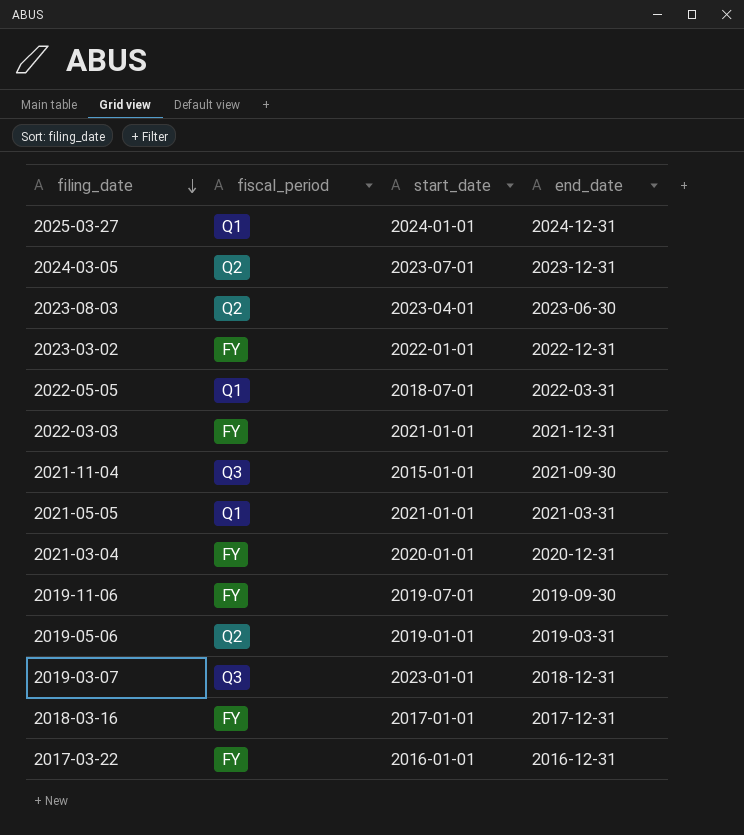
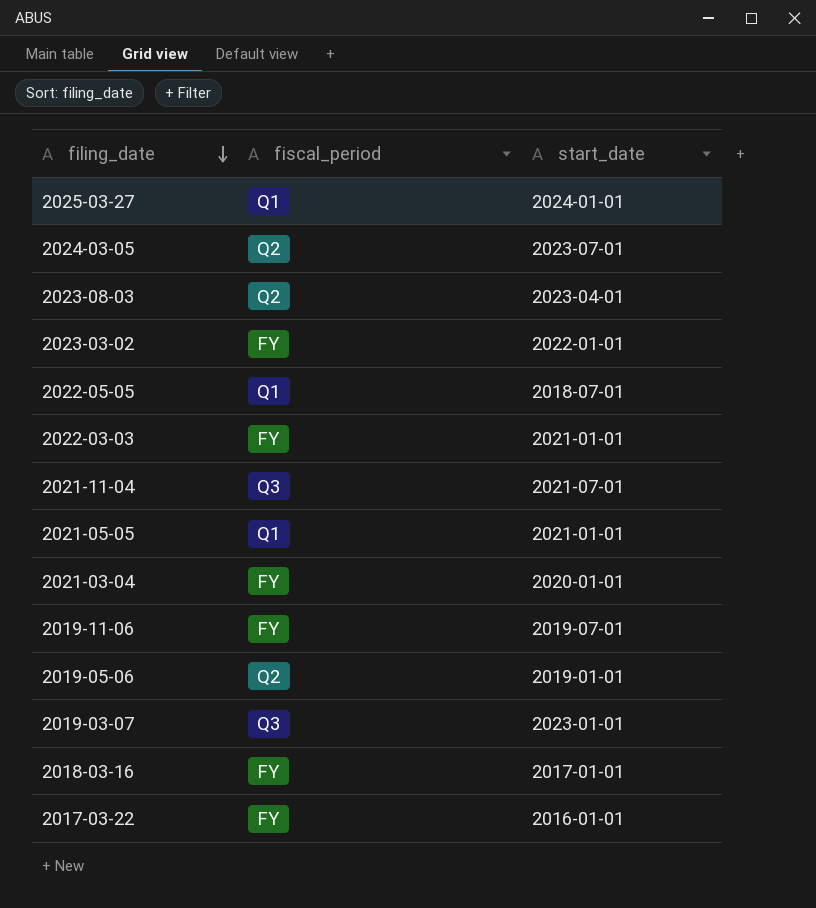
column end_date | position: 4 -> none
2021-11-04 | start_date: 2015-01-01 -> 2021-07-01

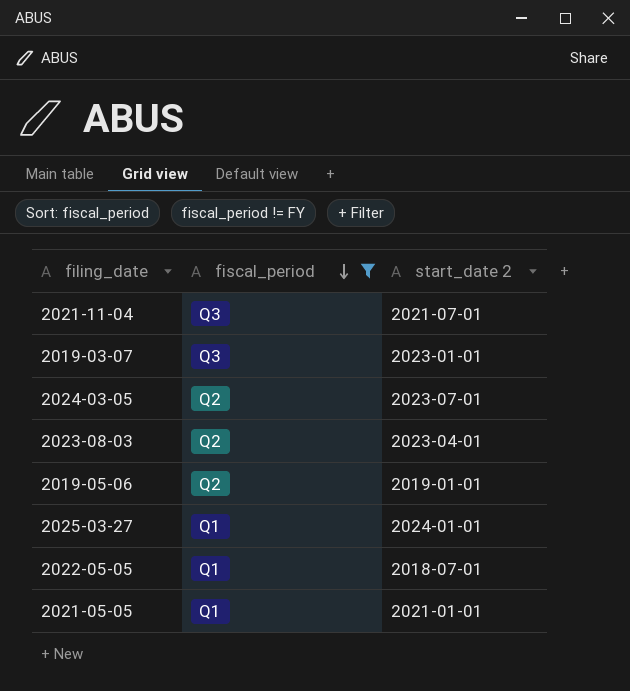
filter: none -> fiscal_period != FY
row order: filing_date descending -> fiscal_period descending
column name: start_date -> start_date 2

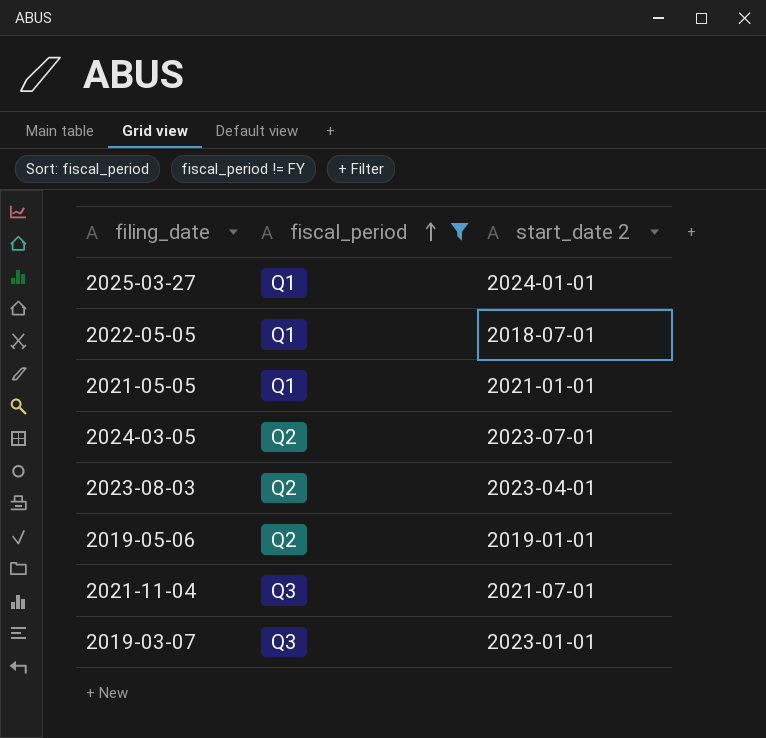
row order: fiscal_period descending -> fiscal_period ascending

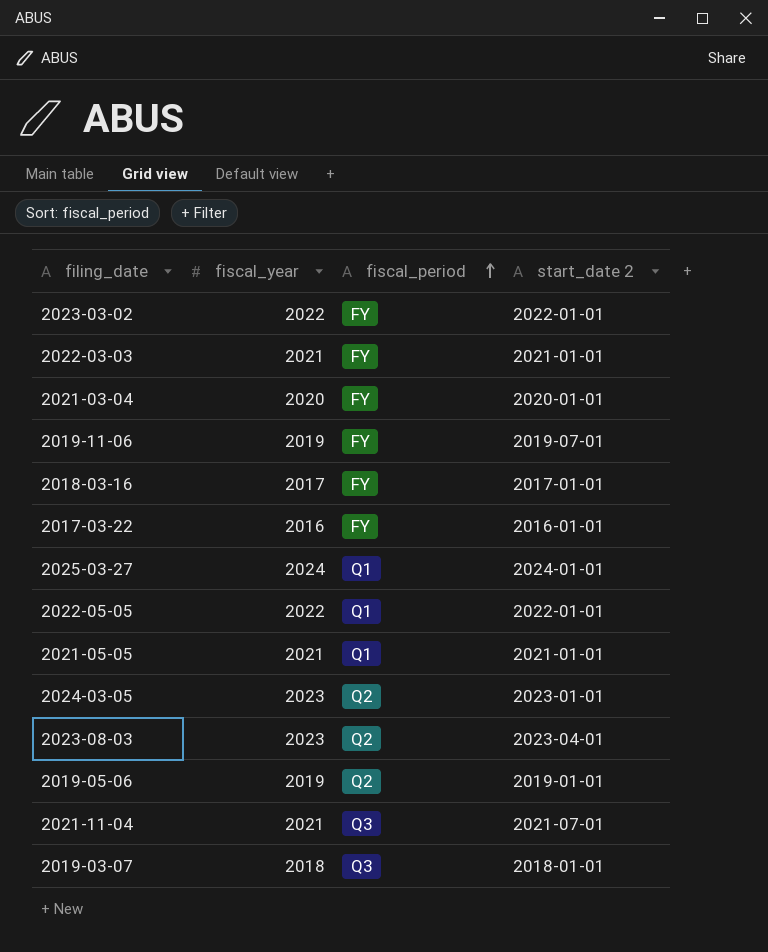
filter: fiscal_period != FY -> none
column fiscal_year | position: none -> 2
2022-05-05 | start_date 2: 2018-07-01 -> 2022-01-01
2024-03-05 | start_date 2: 2023-07-01 -> 2023-01-01
2019-03-07 | start_date 2: 2023-01-01 -> 2018-01-01

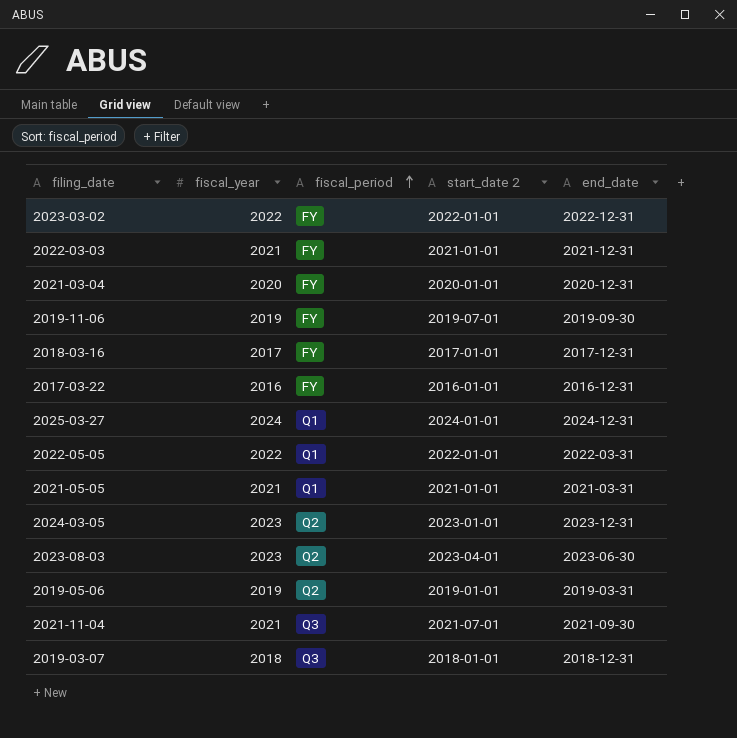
column end_date | position: none -> 5

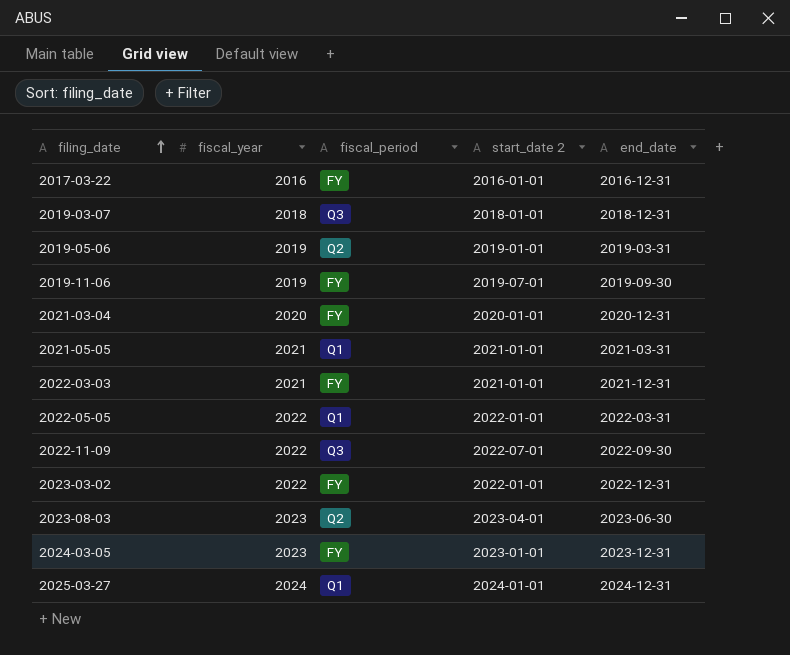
row order: fiscal_period ascending -> filing_date ascending
row 2018-03-16: 2017 | FY | 2017-01-01 | 2017-12-31 -> none
row 2021-11-04: 2021 | Q3 | 2021-07-01 | 2021-09-30 -> none
row 2022-11-09: none -> 2022 | Q3 | 2022-07-01 | 2022-09-30
2024-03-05 | fiscal_period: Q2 -> FY

